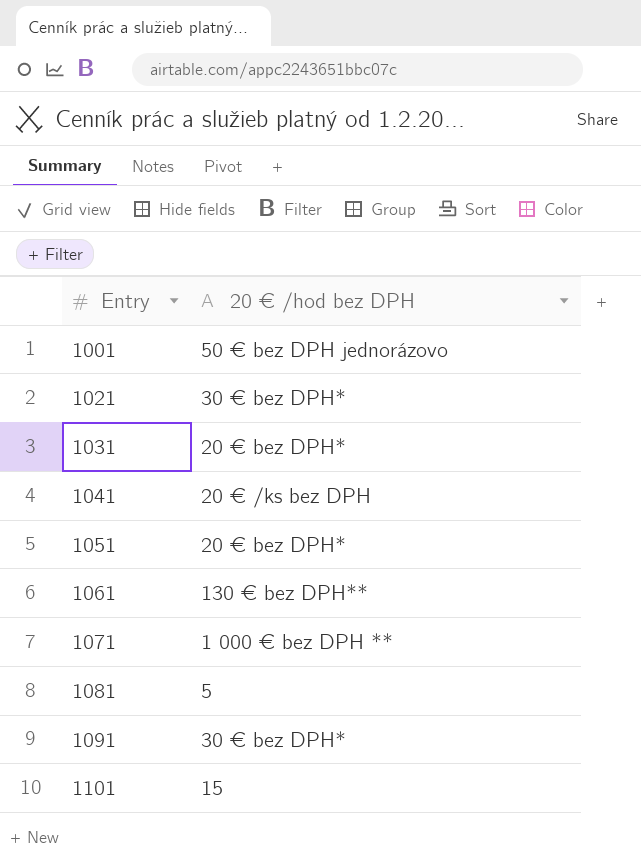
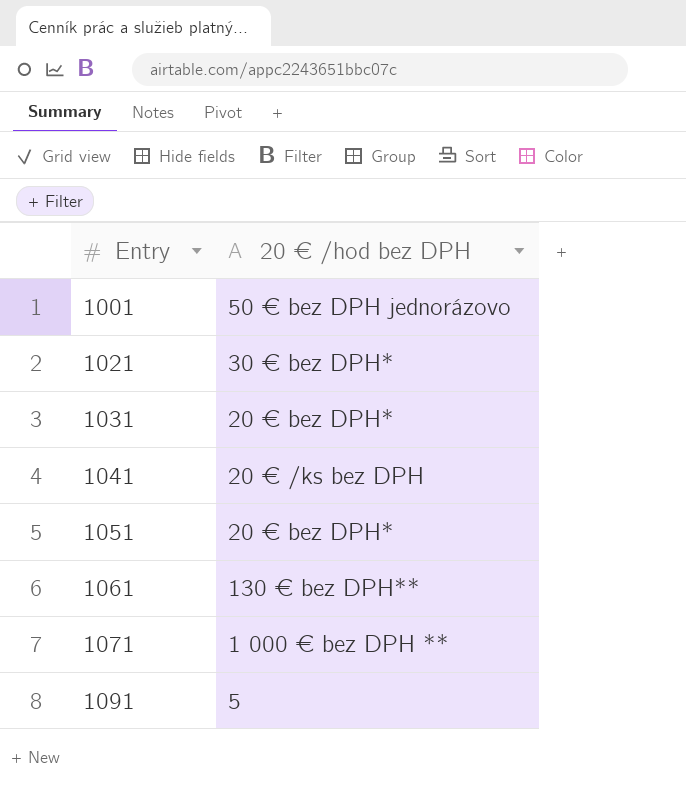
row 1081: 5 -> none
row 1101: 15 -> none
1091 | 20 € /hod bez DPH: 30 € bez DPH* -> 5

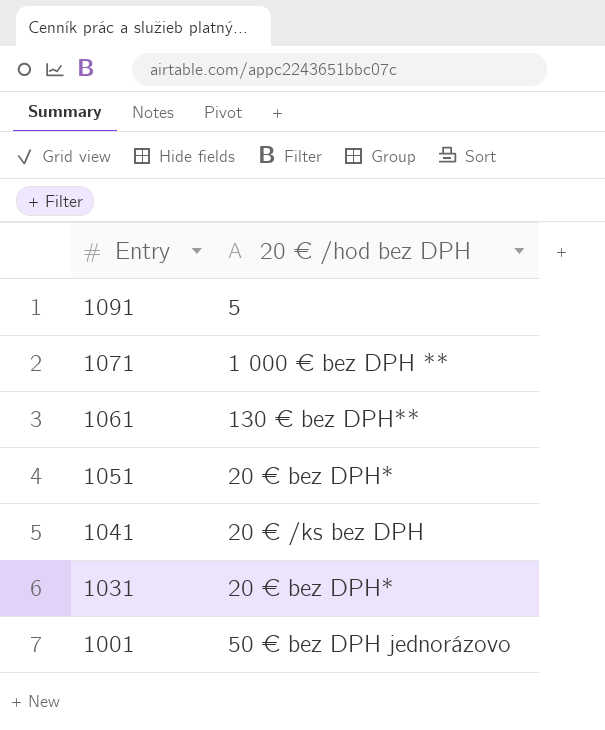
row order: Entry ascending -> Entry descending
row 1021: 30 € bez DPH* -> none

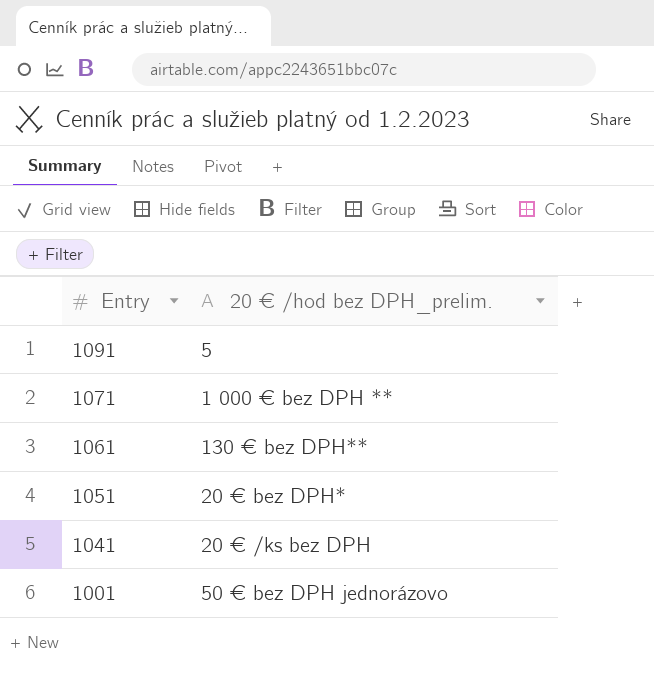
column name: 20 € /hod bez DPH -> 20 € /hod bez DPH_prelim.
row 1031: 20 € bez DPH* -> none

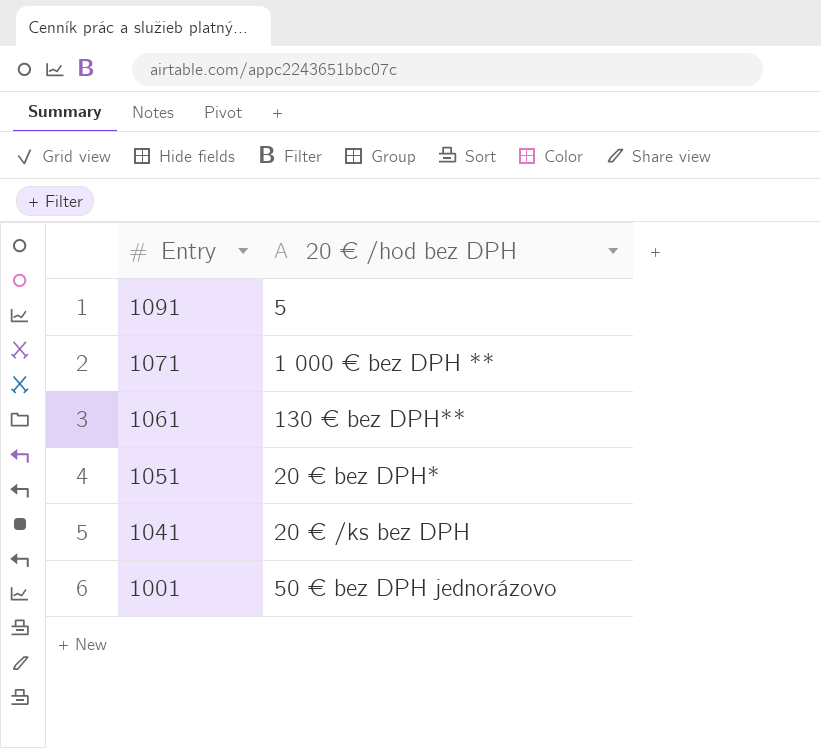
column name: 20 € /hod bez DPH_prelim. -> 20 € /hod bez DPH

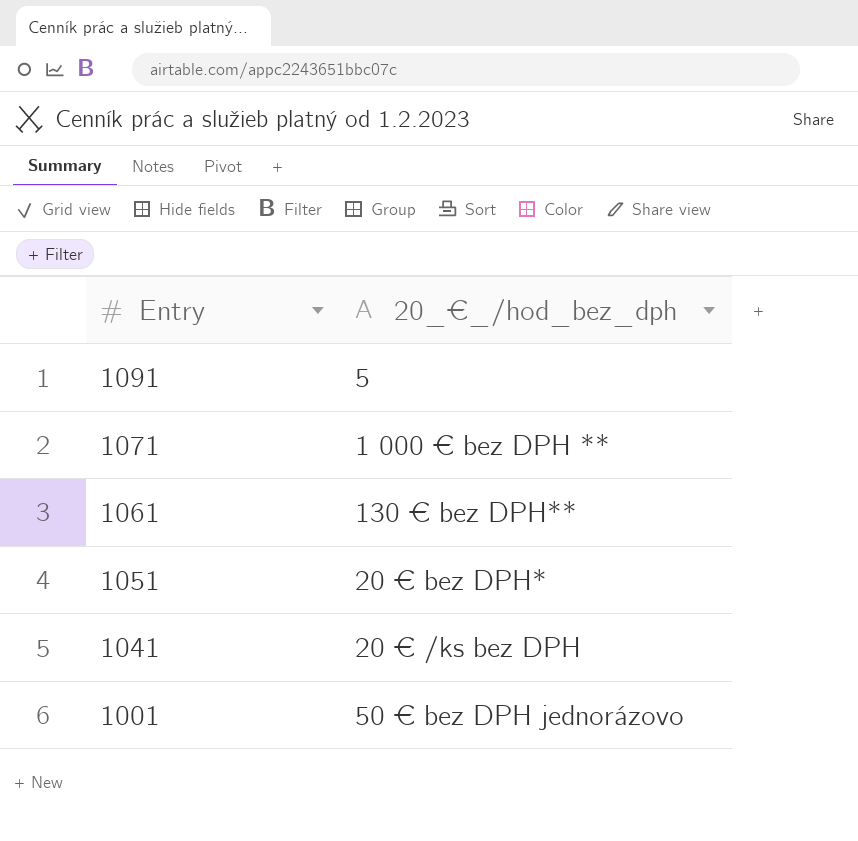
column name: 20 € /hod bez DPH -> 20_€_/hod_bez_dph

